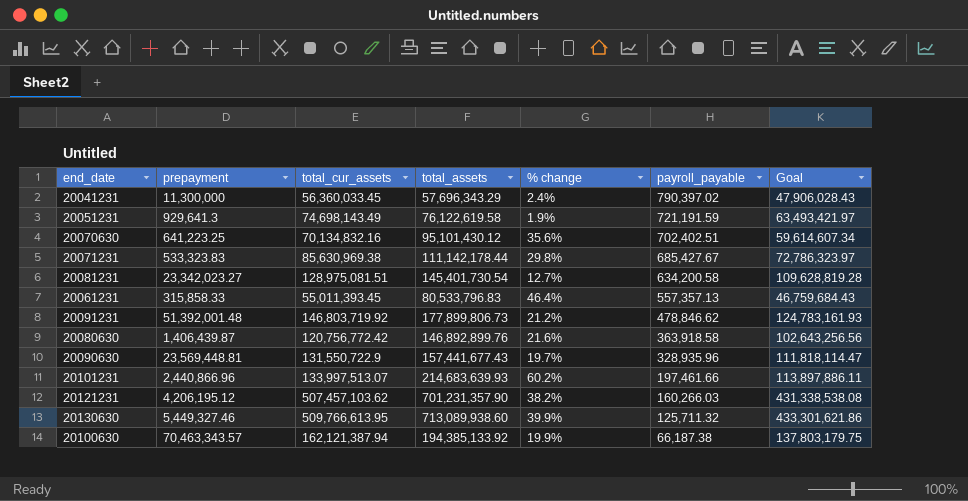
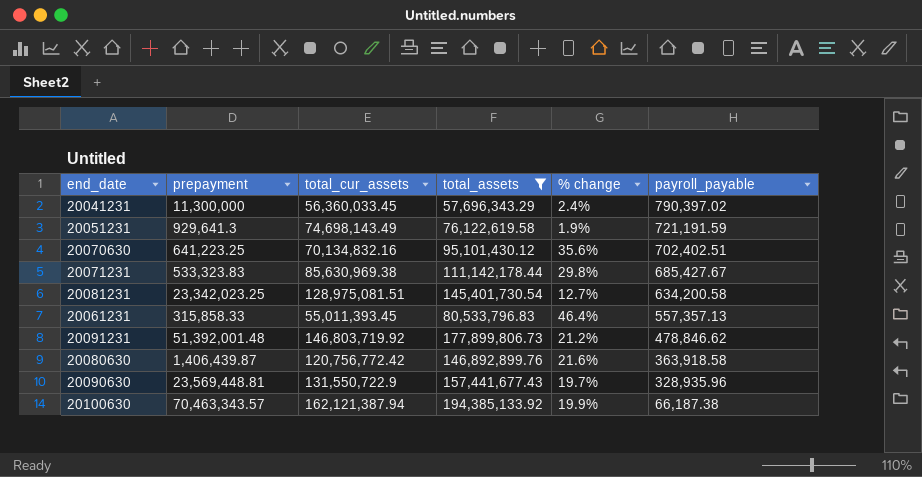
filter: none -> total_assets <= 194,385,133.92
column Goal | formula: [total_cur_assets] * 0.85 -> none
20081231 | prepayment: 23,342,023.27 -> 23,342,023.25

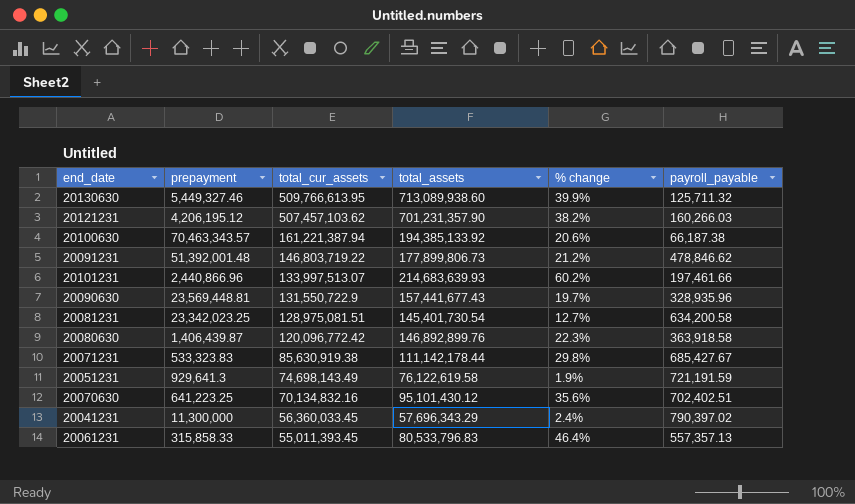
filter: total_assets <= 194,385,133.92 -> none
row order: payroll_payable descending -> total_cur_assets descending
20100630 | total_cur_assets: 162,121,387.94 -> 161,221,387.94
20100630 | % change: 19.9% -> 20.6%
20091231 | total_cur_assets: 146,803,719.92 -> 146,803,719.22
20080630 | total_cur_assets: 120,756,772.42 -> 120,096,772.42
20080630 | % change: 21.6% -> 22.3%
20071231 | total_cur_assets: 85,630,969.38 -> 85,630,919.38

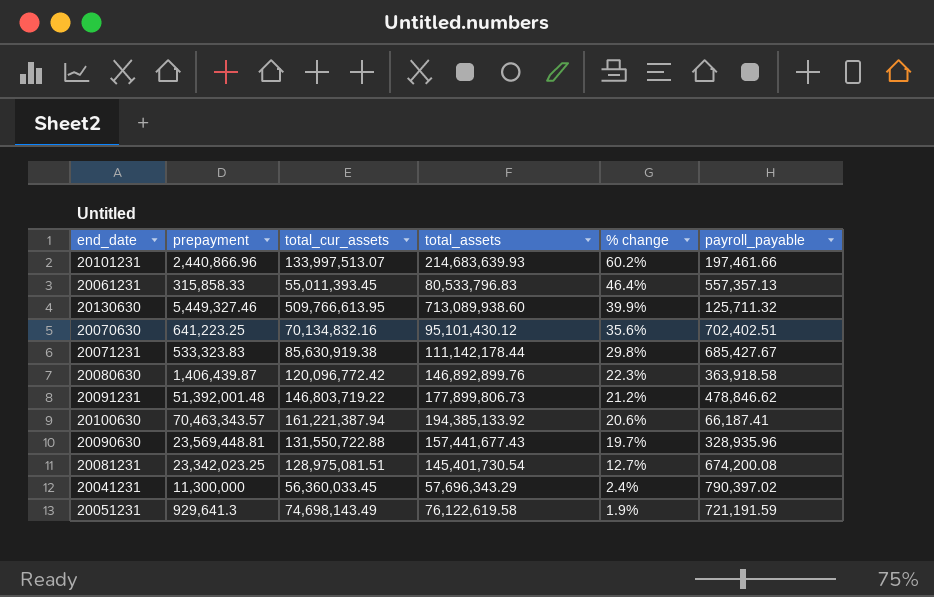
row order: total_cur_assets descending -> % change descending
row 20121231: 4,206,195.12 | 507,457,103.62 | 701,231,357.90 | 38.2% | 160,266.03 -> none
20100630 | payroll_payable: 66,187.38 -> 66,187.41
20090630 | total_cur_assets: 131,550,722.9 -> 131,550,722.88
20081231 | payroll_payable: 634,200.58 -> 674,200.08

